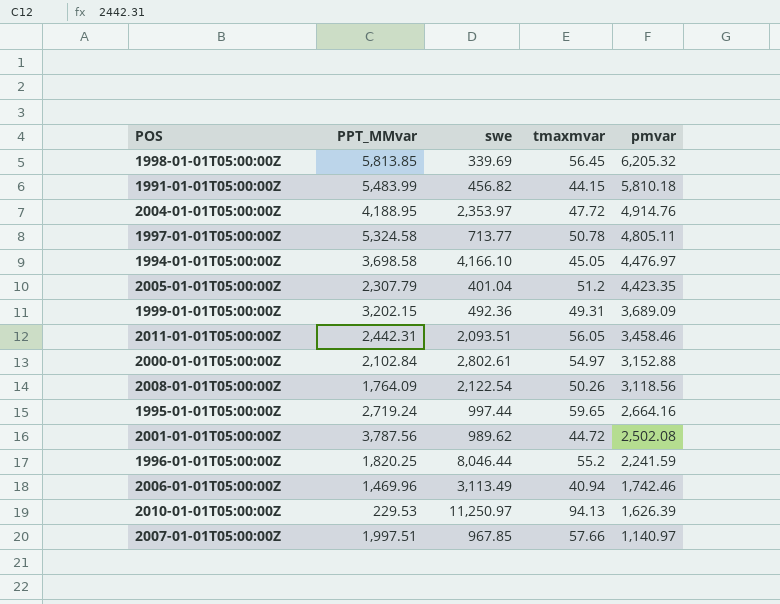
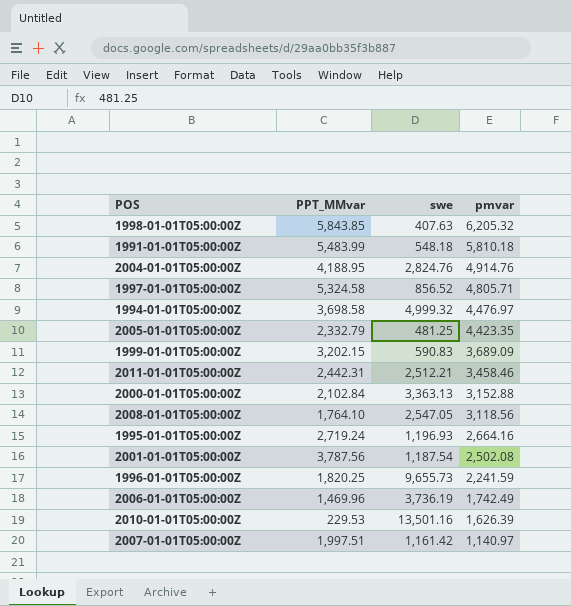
column tmaxmvar | position: 4 -> none
1998-01-01T05:00:00Z | PPT_MMvar: 5,813.85 -> 5,843.85
1998-01-01T05:00:00Z | swe: 339.69 -> 407.63
1991-01-01T05:00:00Z | swe: 456.82 -> 548.18
2004-01-01T05:00:00Z | swe: 2,353.97 -> 2,824.76
1997-01-01T05:00:00Z | swe: 713.77 -> 856.52
1997-01-01T05:00:00Z | pmvar: 4,805.11 -> 4,805.71
1994-01-01T05:00:00Z | swe: 4,166.10 -> 4,999.32
2005-01-01T05:00:00Z | PPT_MMvar: 2,307.79 -> 2,332.79
2005-01-01T05:00:00Z | swe: 401.04 -> 481.25
1999-01-01T05:00:00Z | swe: 492.36 -> 590.83
2011-01-01T05:00:00Z | swe: 2,093.51 -> 2,512.21
2000-01-01T05:00:00Z | swe: 2,802.61 -> 3,363.13
2008-01-01T05:00:00Z | PPT_MMvar: 1,764.09 -> 1,764.10
2008-01-01T05:00:00Z | swe: 2,122.54 -> 2,547.05
1995-01-01T05:00:00Z | swe: 997.44 -> 1,196.93
2001-01-01T05:00:00Z | swe: 989.62 -> 1,187.54
1996-01-01T05:00:00Z | swe: 8,046.44 -> 9,655.73
2006-01-01T05:00:00Z | swe: 3,113.49 -> 3,736.19
2006-01-01T05:00:00Z | pmvar: 1,742.46 -> 1,742.49
2010-01-01T05:00:00Z | swe: 11,250.97 -> 13,501.16
2007-01-01T05:00:00Z | swe: 967.85 -> 1,161.42

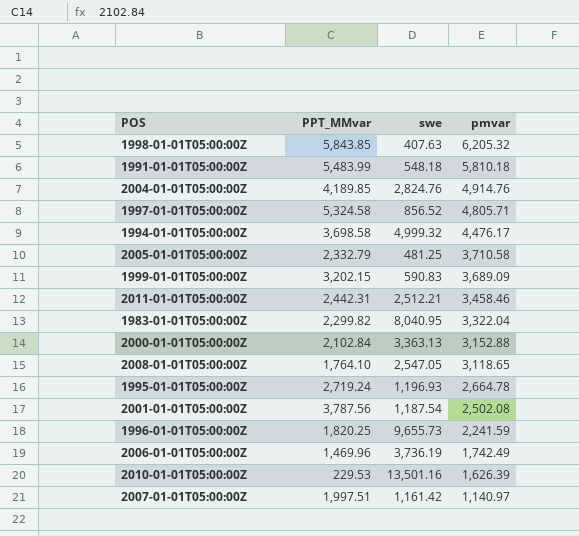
2004-01-01T05:00:00Z | PPT_MMvar: 4,188.95 -> 4,189.85
1994-01-01T05:00:00Z | pmvar: 4,476.97 -> 4,476.17
2005-01-01T05:00:00Z | pmvar: 4,423.35 -> 3,710.58
row 1983-01-01T05:00:00Z: none -> 2,299.82 | 8,040.95 | 3,322.04
2008-01-01T05:00:00Z | pmvar: 3,118.56 -> 3,118.65
1995-01-01T05:00:00Z | pmvar: 2,664.16 -> 2,664.78

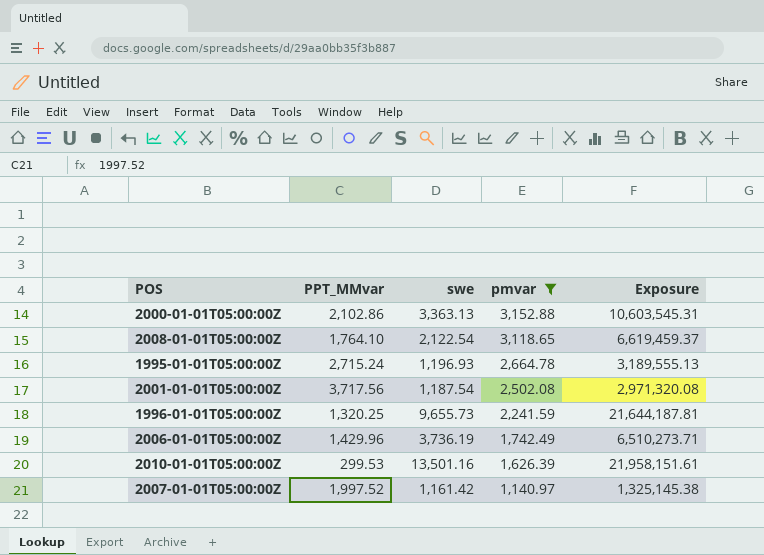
filter: none -> pmvar <= 3,152.88
column Exposure | formula: none -> [swe] * [pmvar]
2000-01-01T05:00:00Z | PPT_MMvar: 2,102.84 -> 2,102.86
2008-01-01T05:00:00Z | swe: 2,547.05 -> 2,122.54
1995-01-01T05:00:00Z | PPT_MMvar: 2,719.24 -> 2,715.24
2001-01-01T05:00:00Z | PPT_MMvar: 3,787.56 -> 3,717.56
1996-01-01T05:00:00Z | PPT_MMvar: 1,820.25 -> 1,320.25
2006-01-01T05:00:00Z | PPT_MMvar: 1,469.96 -> 1,429.96
2010-01-01T05:00:00Z | PPT_MMvar: 229.53 -> 299.53
2007-01-01T05:00:00Z | PPT_MMvar: 1,997.51 -> 1,997.52

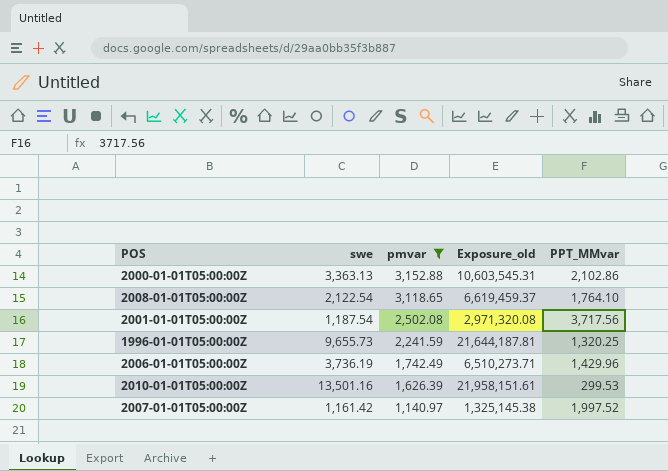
column name: Exposure -> Exposure_old
column PPT_MMvar | position: 2 -> 5
row 1995-01-01T05:00:00Z: 2,715.24 | 1,196.93 | 2,664.78 | 3,189,555.13 -> none

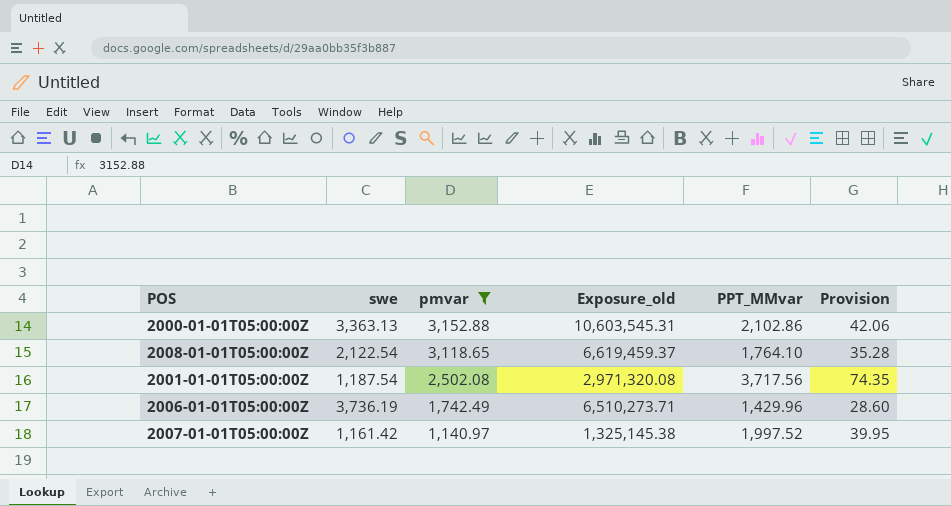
column Provision | formula: none -> [PPT_MMvar] * 0.02
row 1996-01-01T05:00:00Z: 9,655.73 | 2,241.59 | 21,644,187.81 | 1,320.25 -> none
row 2010-01-01T05:00:00Z: 13,501.16 | 1,626.39 | 21,958,151.61 | 299.53 -> none

